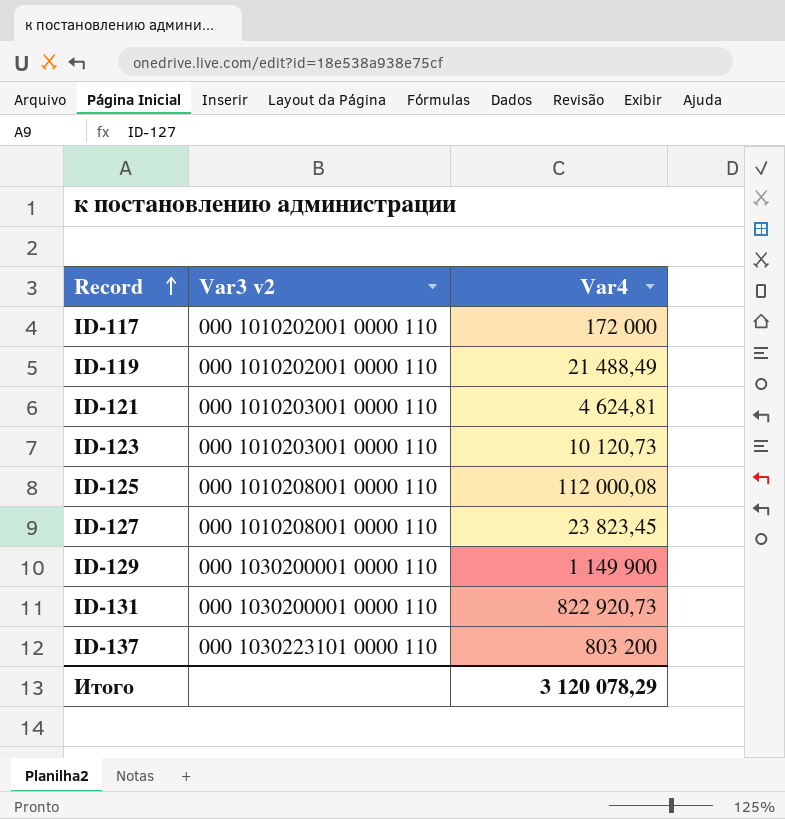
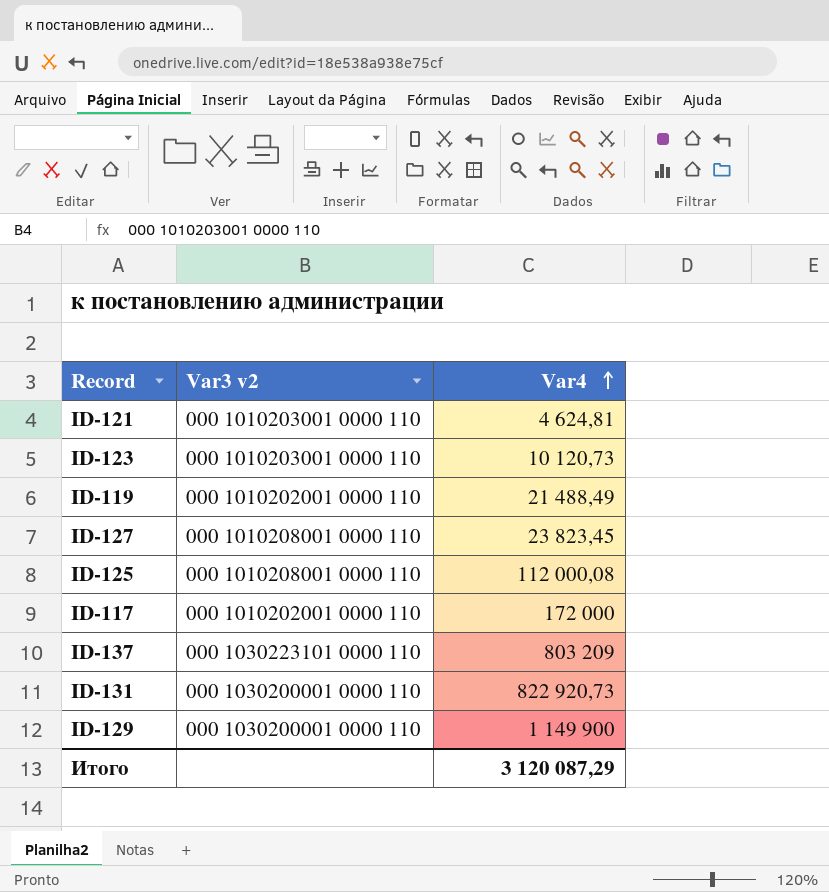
row order: Record ascending -> Var4 ascending
ID-137 | Var4: 803 200 -> 803 209
Итого | Var4: 3 120 078,29 -> 3 120 087,29

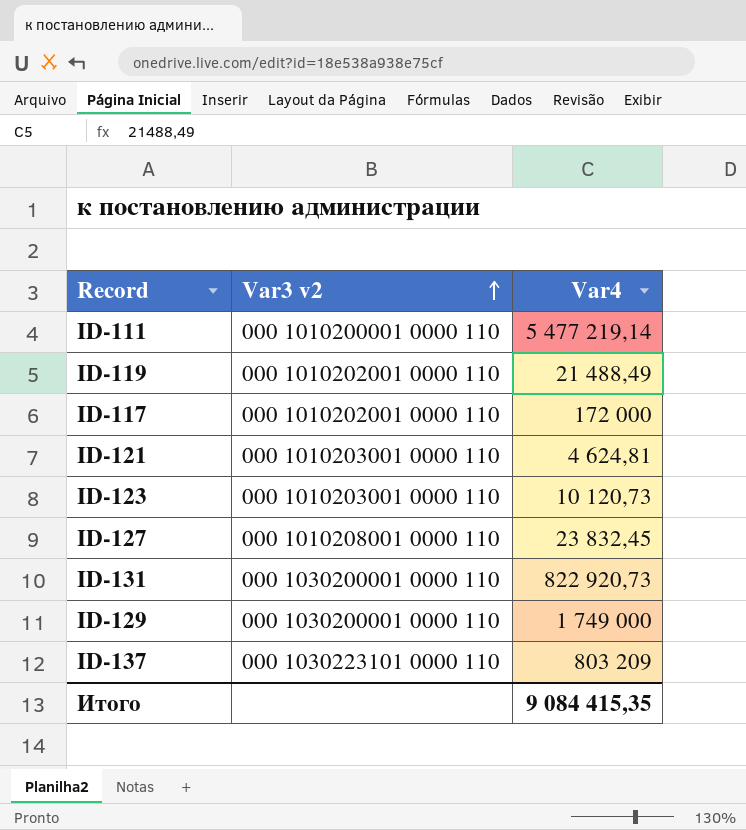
row order: Var4 ascending -> Var3 v2 ascending
row ID-125: 000 1010208001 0000 110 | 112 000,08 -> none
row ID-111: none -> 000 1010200001 0000 110 | 5 477 219,14
ID-127 | Var4: 23 823,45 -> 23 832,45
ID-129 | Var4: 1 149 900 -> 1 749 000
Итого | Var4: 3 120 087,29 -> 9 084 415,35

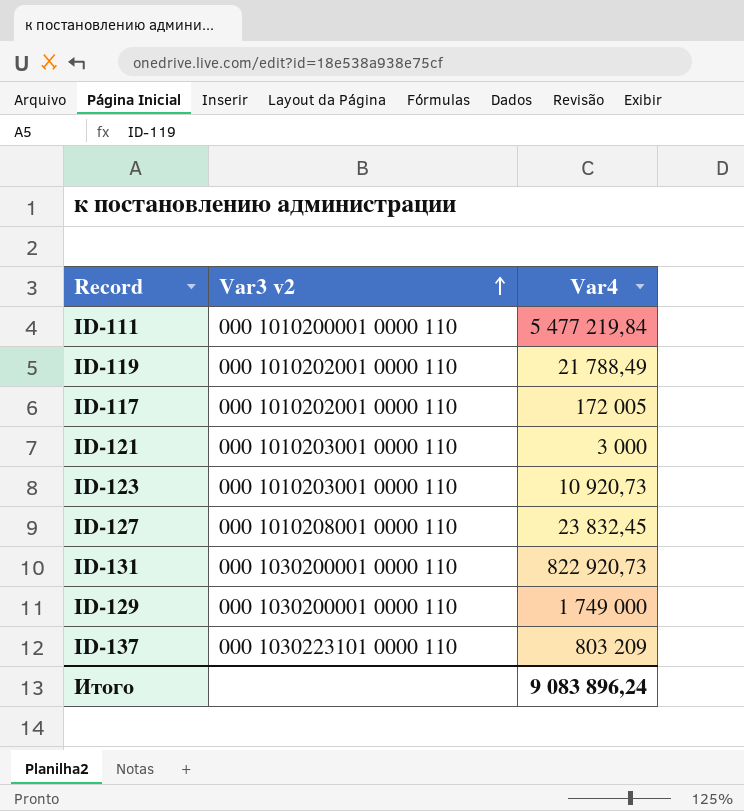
ID-111 | Var4: 5 477 219,14 -> 5 477 219,84
ID-119 | Var4: 21 488,49 -> 21 788,49
ID-117 | Var4: 172 000 -> 172 005
ID-121 | Var4: 4 624,81 -> 3 000
ID-123 | Var4: 10 120,73 -> 10 920,73
Итого | Var4: 9 084 415,35 -> 9 083 896,24

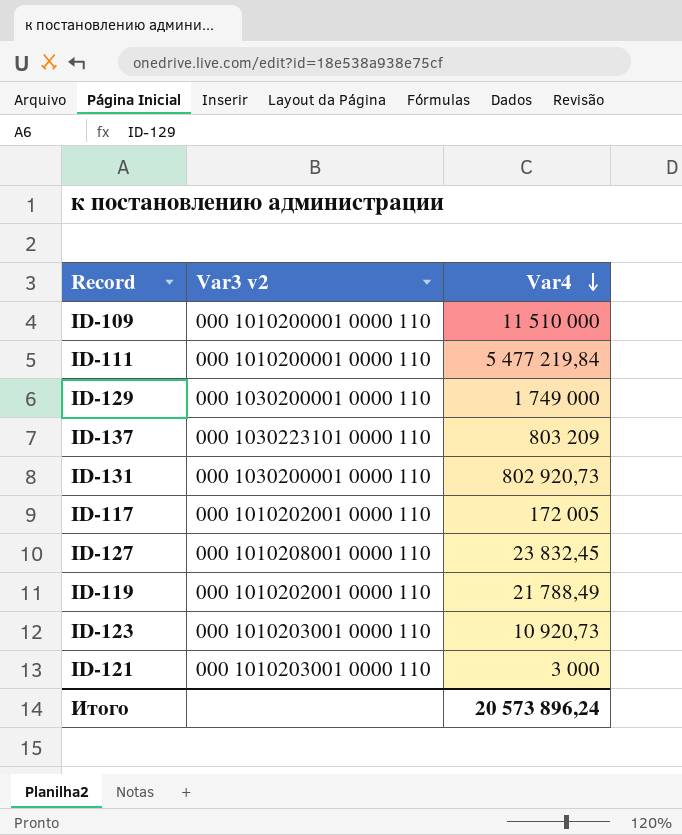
row order: Var3 v2 ascending -> Var4 descending
row ID-109: none -> 000 1010200001 0000 110 | 11 510 000
ID-131 | Var4: 822 920,73 -> 802 920,73
Итого | Var4: 9 083 896,24 -> 20 573 896,24

